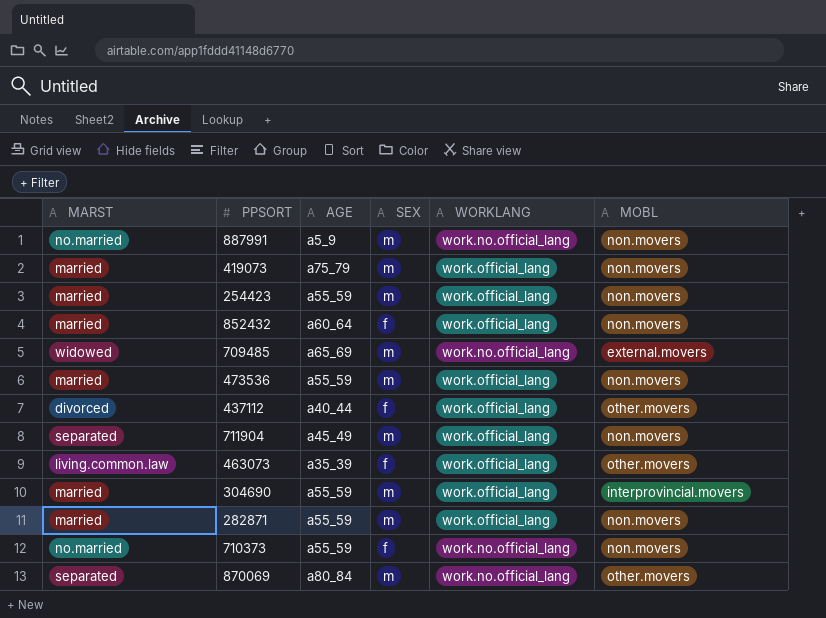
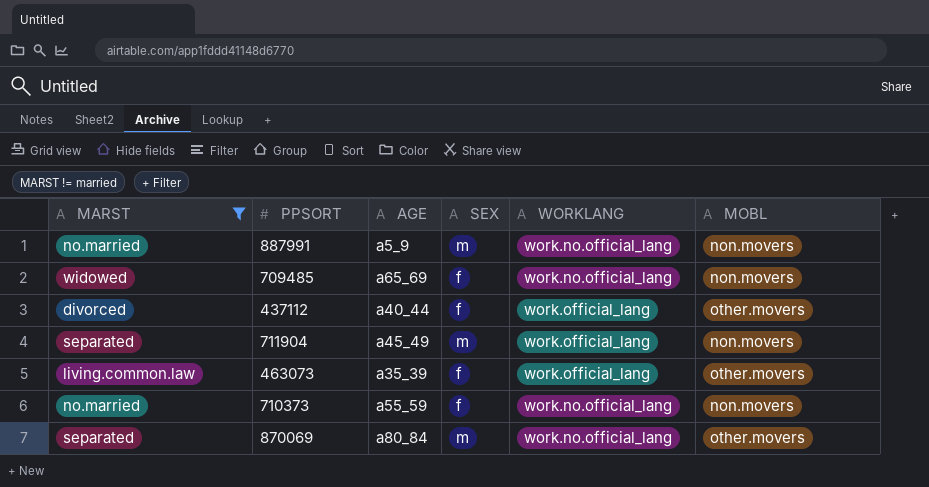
filter: none -> MARST != married
709485 | SEX: m -> f
709485 | MOBL: external.movers -> non.movers

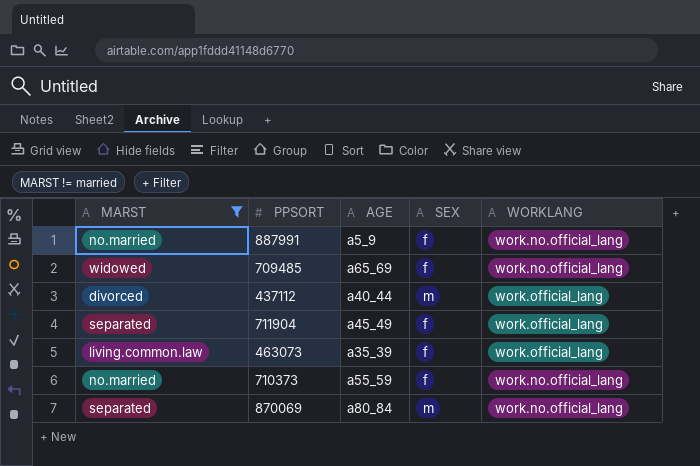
column MOBL | position: 6 -> none
887991 | SEX: m -> f
437112 | SEX: f -> m
711904 | SEX: m -> f

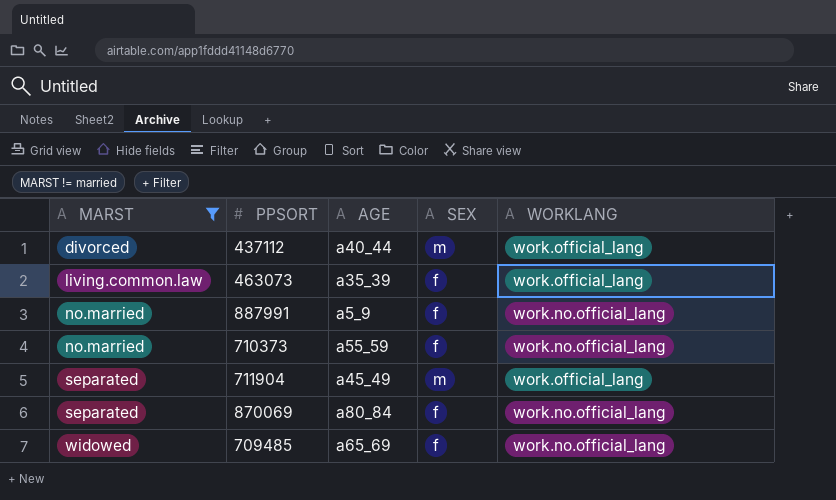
row order: none -> MARST ascending
711904 | SEX: f -> m
870069 | SEX: m -> f

